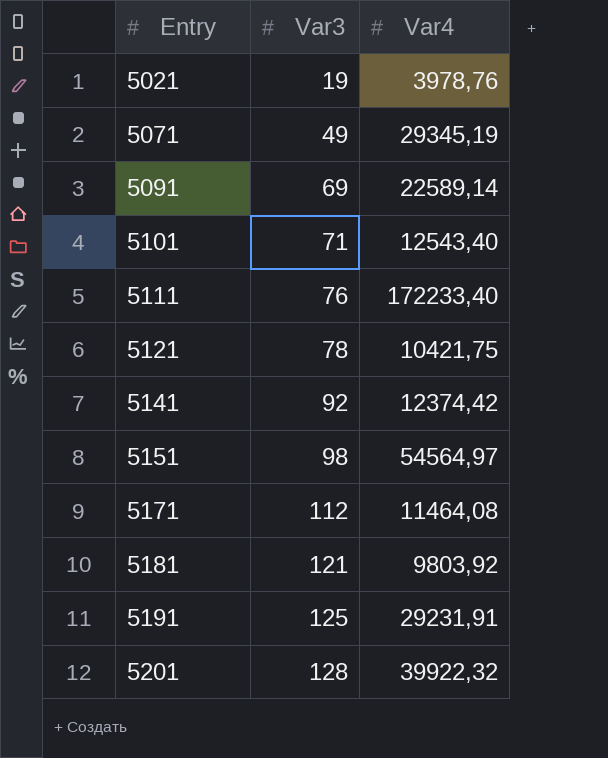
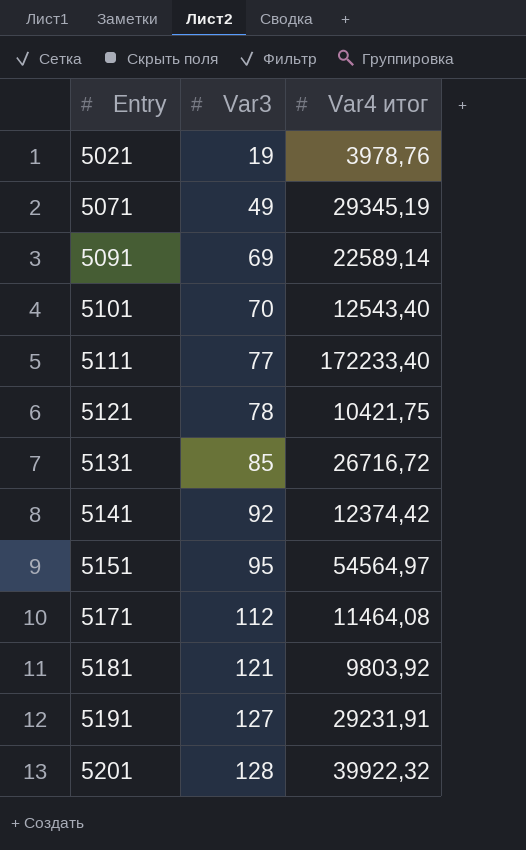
column name: Var4 -> Var4 итог
5101 | Var3: 71 -> 70
5111 | Var3: 76 -> 77
row 5131: none -> 85 | 26716,72
5151 | Var3: 98 -> 95
5191 | Var3: 125 -> 127

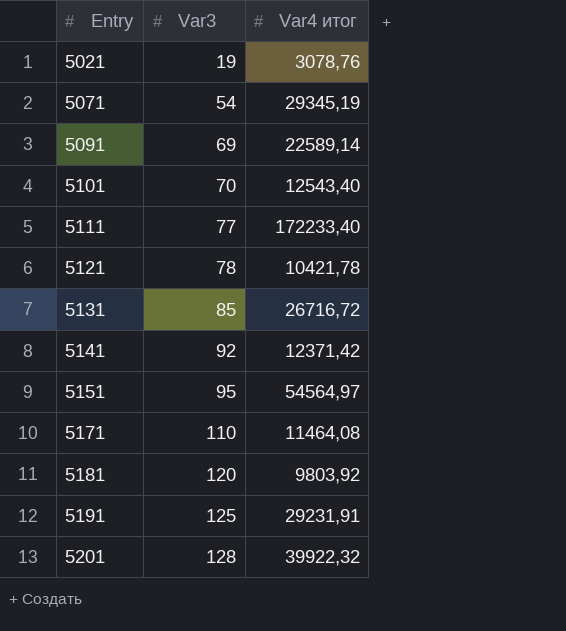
5021 | Var4 итог: 3978,76 -> 3078,76
5071 | Var3: 49 -> 54
5121 | Var4 итог: 10421,75 -> 10421,78
5141 | Var4 итог: 12374,42 -> 12371,42
5171 | Var3: 112 -> 110
5181 | Var3: 121 -> 120
5191 | Var3: 127 -> 125

